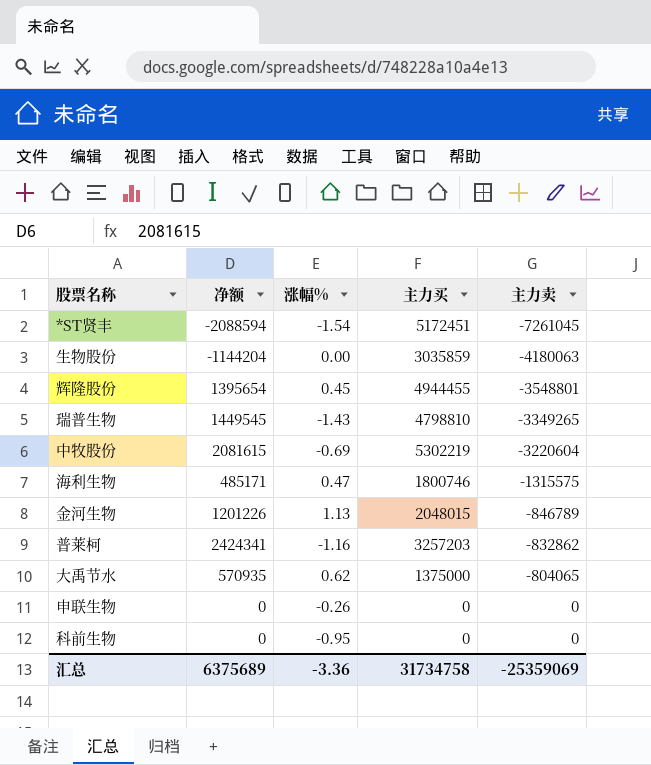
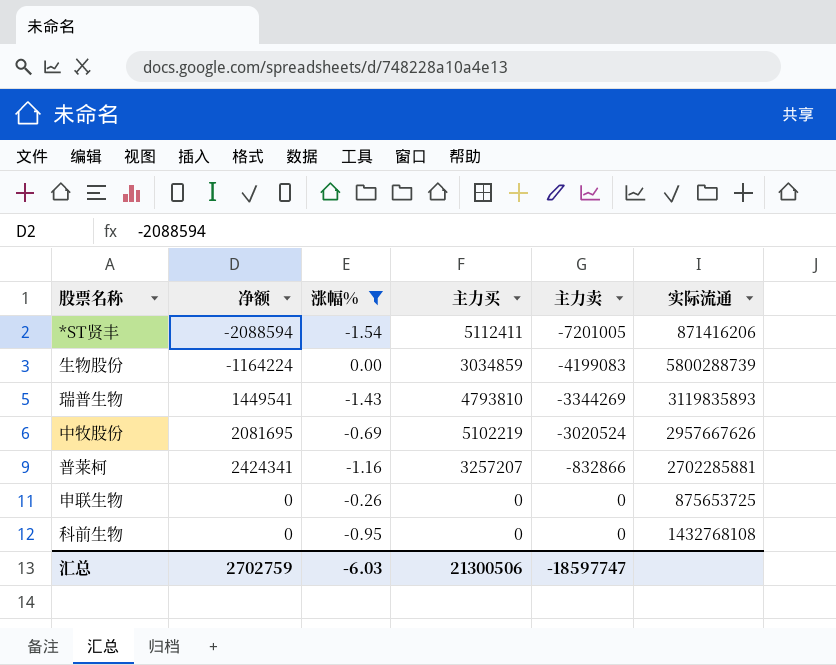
filter: none -> 涨幅% <= 0.00
column 实际流通 | position: none -> 6
*ST贤丰 | 主力买: 5172451 -> 5112411
*ST贤丰 | 主力卖: -7261045 -> -7201005
生物股份 | 净额: -1144204 -> -1164224
生物股份 | 主力买: 3035859 -> 3034859
生物股份 | 主力卖: -4180063 -> -4199083
瑞普生物 | 净额: 1449545 -> 1449541
瑞普生物 | 主力买: 4798810 -> 4793810
瑞普生物 | 主力卖: -3349265 -> -3344269
中牧股份 | 净额: 2081615 -> 2081695
中牧股份 | 主力买: 5302219 -> 5102219
中牧股份 | 主力卖: -3220604 -> -3020524
普莱柯 | 主力买: 3257203 -> 3257207
普莱柯 | 主力卖: -832862 -> -832866
汇总 | 净额: 6375689 -> 2702759
汇总 | 涨幅%: -3.36 -> -6.03
汇总 | 主力买: 31734758 -> 21300506
汇总 | 主力卖: -25359069 -> -18597747

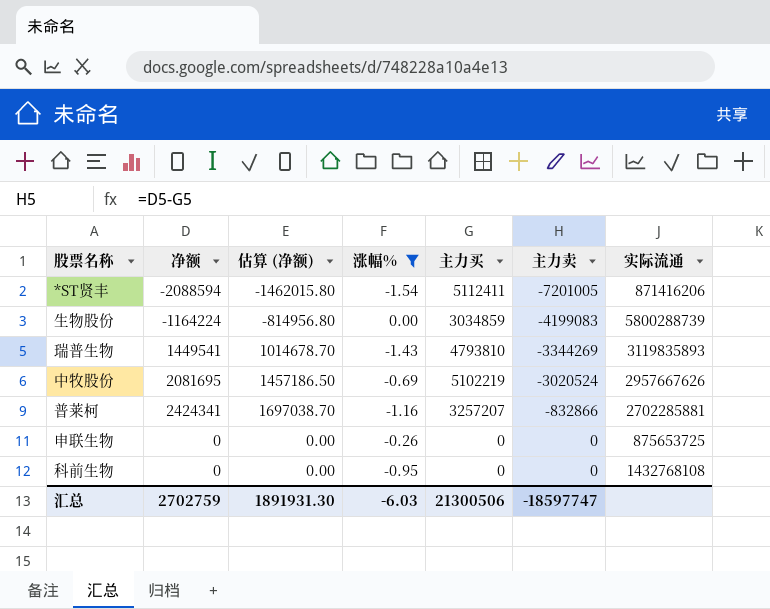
column 估算 (净额) | formula: none -> [净额] * 0.7

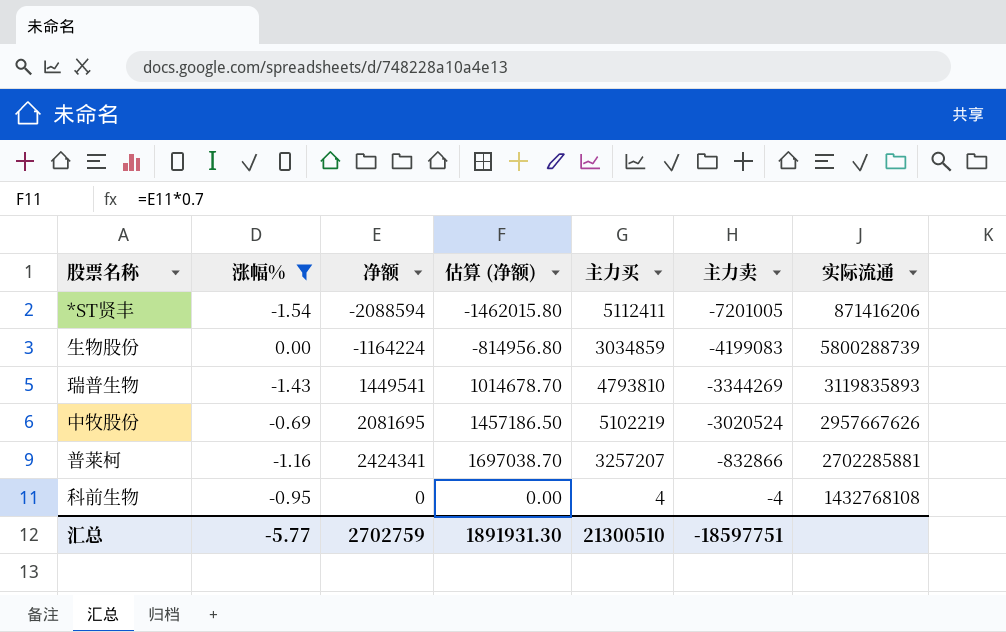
column 涨幅% | position: 4 -> 2
row 申联生物: 0 | 0.00 | -0.26 | 0 | 0 | 875653725 -> none
科前生物 | 主力买: 0 -> 4
科前生物 | 主力卖: 0 -> -4
汇总 | 涨幅%: -6.03 -> -5.77
汇总 | 主力买: 21300506 -> 21300510
汇总 | 主力卖: -18597747 -> -18597751

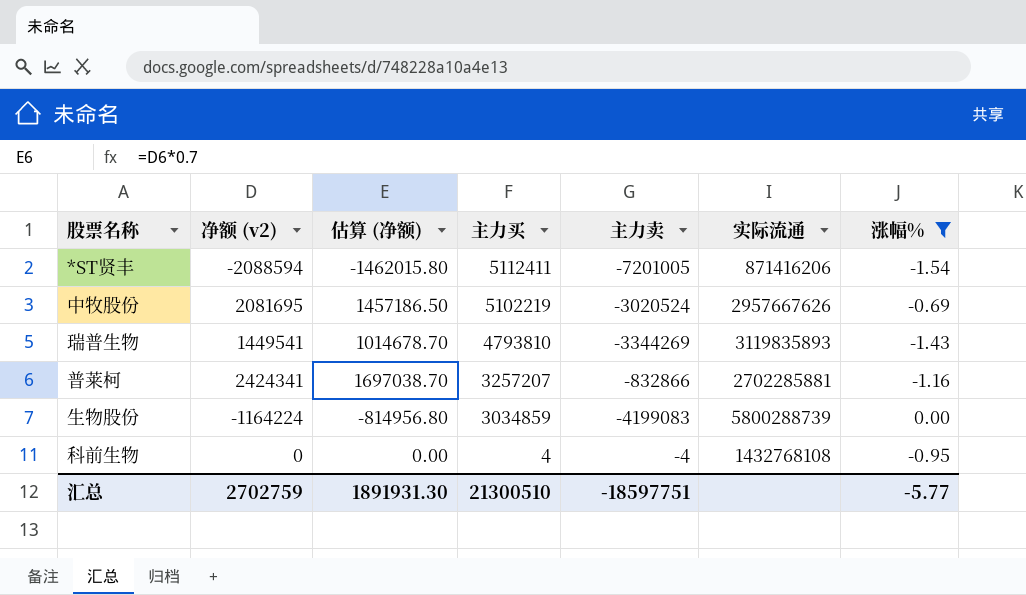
row order: 主力卖 ascending -> 主力买 descending
column name: 净额 -> 净额 (v2)
column 涨幅% | position: 2 -> 7

